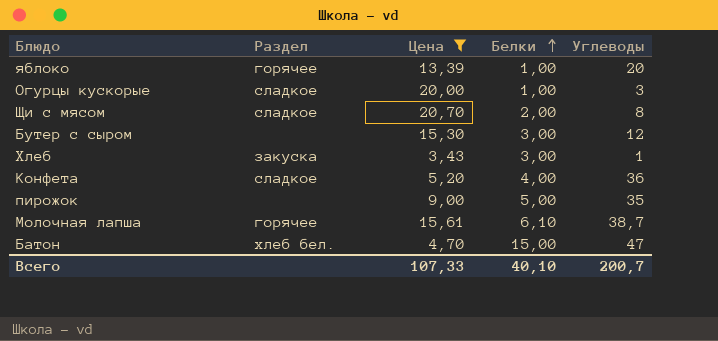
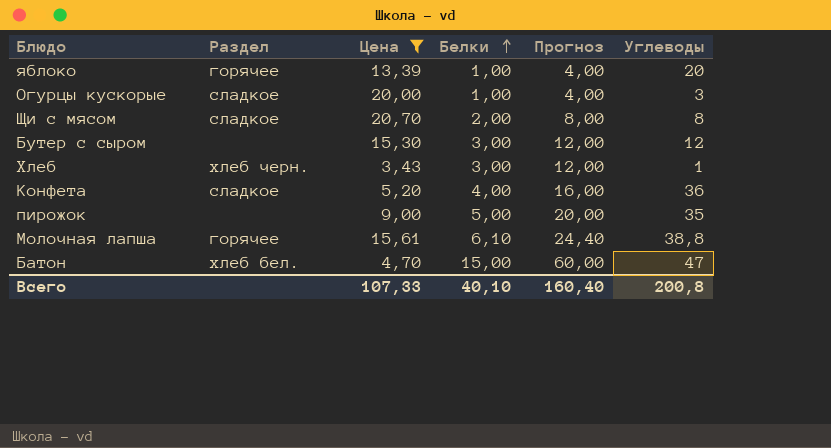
column Прогноз | formula: none -> [Белки] * 4
Хлеб | Раздел: закуска -> хлеб черн.
Молочная лапша | Углеводы: 38,7 -> 38,8
Всего | Углеводы: 200,7 -> 200,8

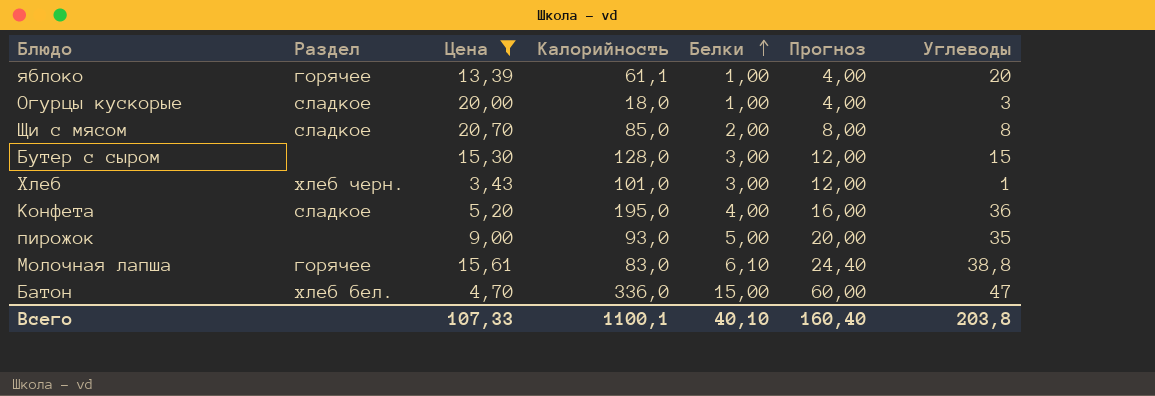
column Калорийность | position: none -> 4
Бутер с сыром | Углеводы: 12 -> 15
Всего | Углеводы: 200,8 -> 203,8

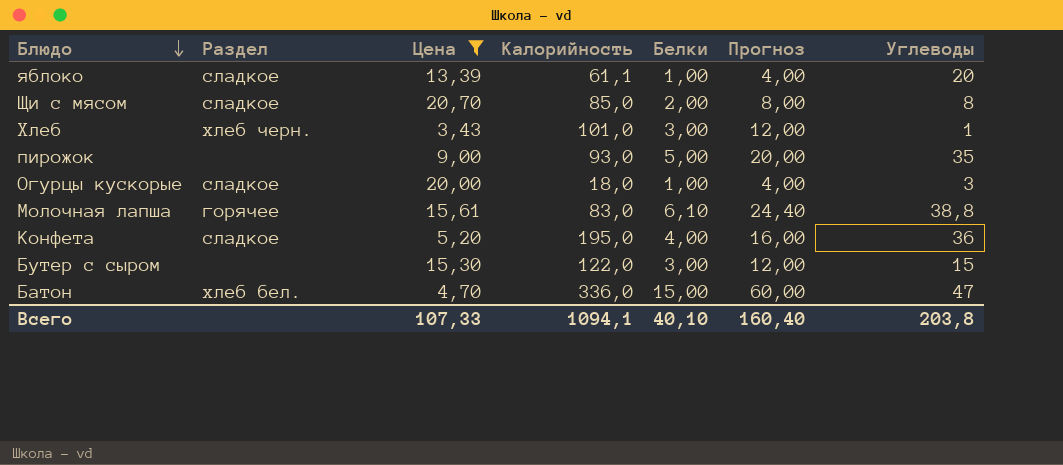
row order: Белки ascending -> Блюдо descending
яблоко | Раздел: горячее -> сладкое
Бутер с сыром | Калорийность: 128,0 -> 122,0
Всего | Калорийность: 1100,1 -> 1094,1

